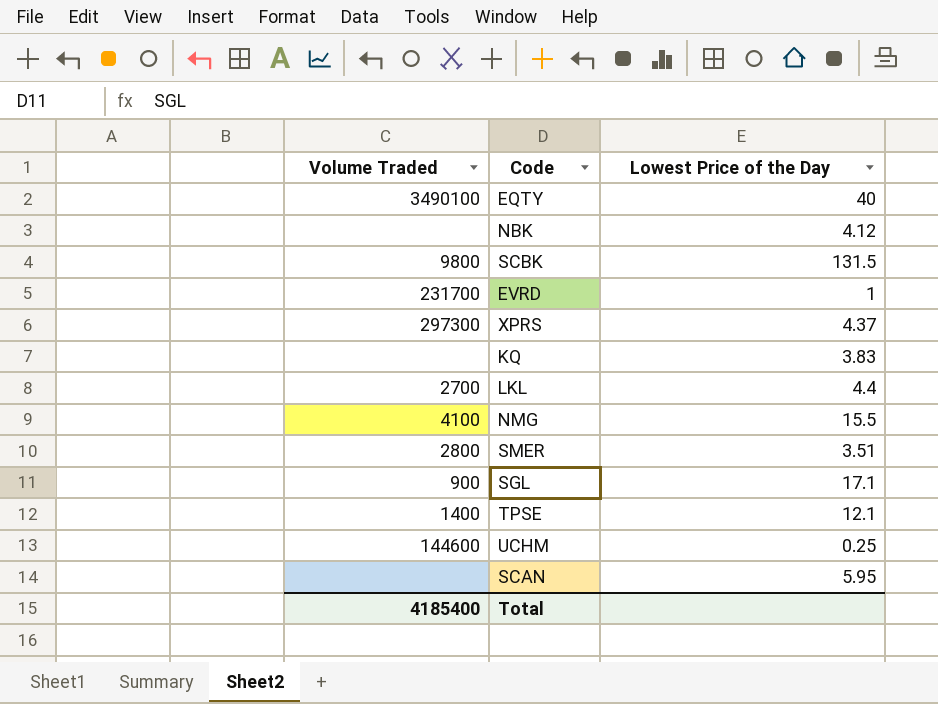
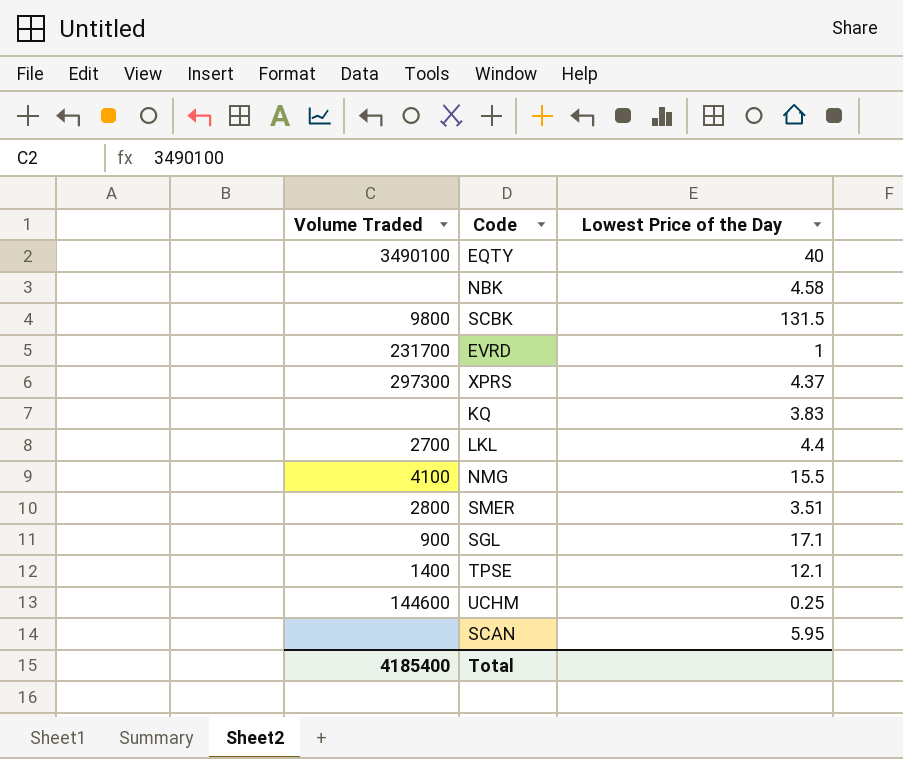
NBK | Lowest Price of the Day: 4.12 -> 4.58

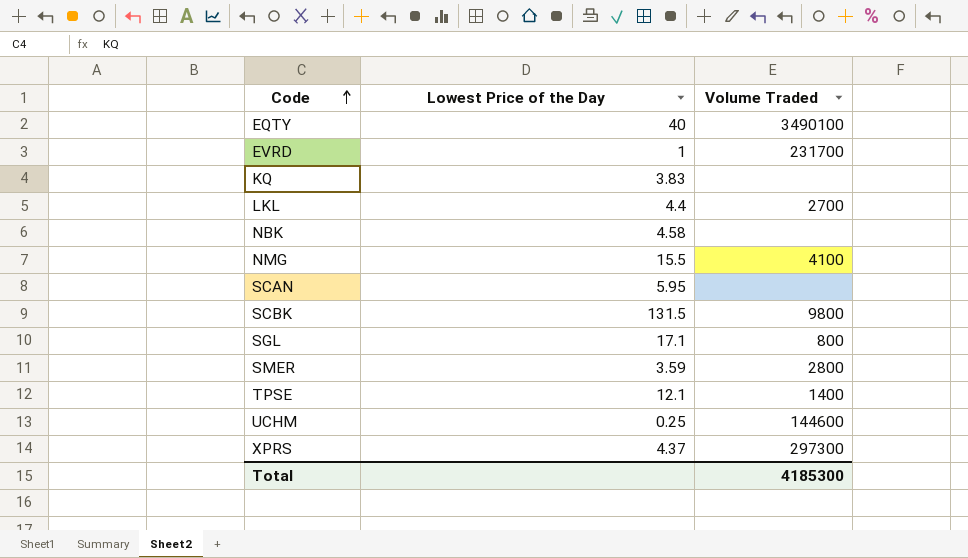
row order: none -> Code ascending
column Volume Traded | position: 1 -> 3
SGL | Volume Traded: 900 -> 800
SMER | Lowest Price of the Day: 3.51 -> 3.59
Total | Volume Traded: 4185400 -> 4185300

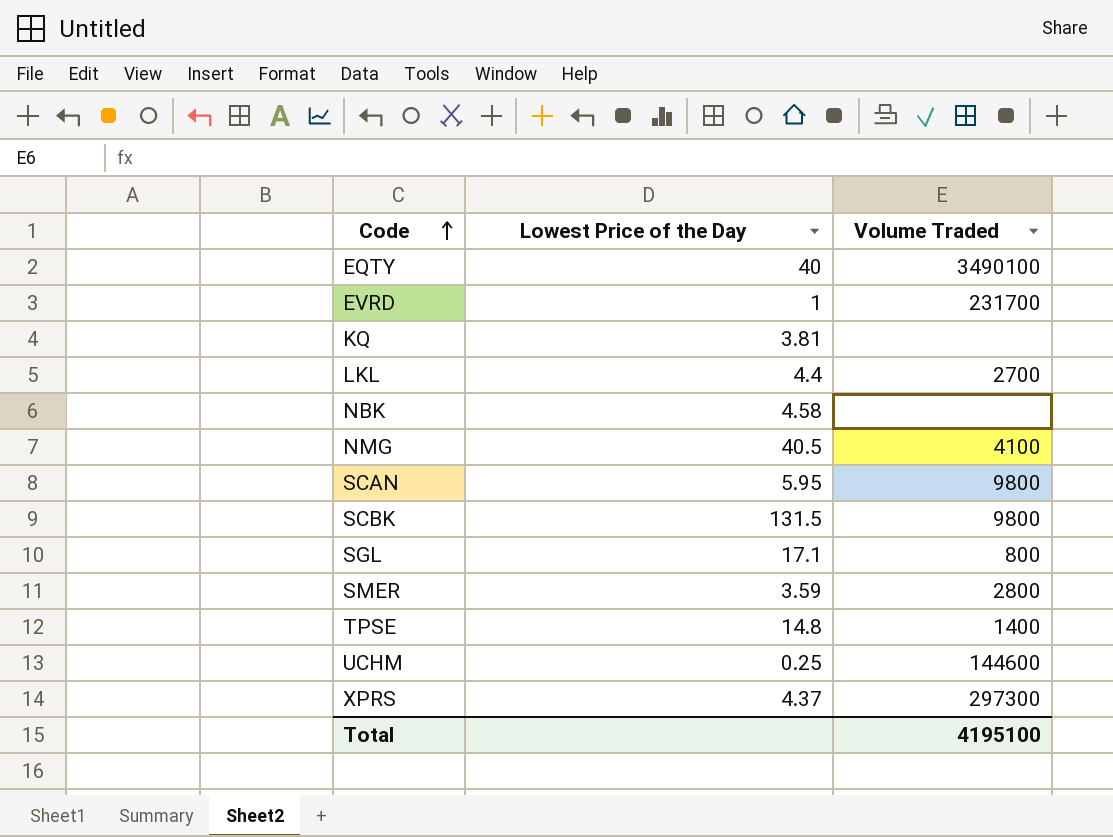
KQ | Lowest Price of the Day: 3.83 -> 3.81
NMG | Lowest Price of the Day: 15.5 -> 40.5
SCAN | Volume Traded: none -> 9800
TPSE | Lowest Price of the Day: 12.1 -> 14.8
Total | Volume Traded: 4185300 -> 4195100

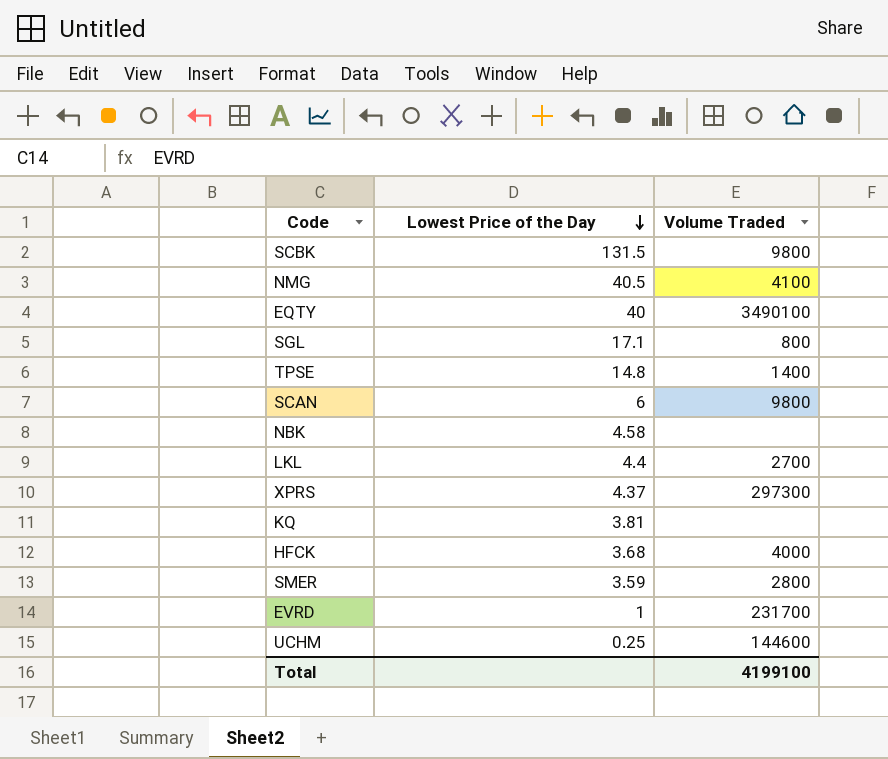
row order: Code ascending -> Lowest Price of the Day descending
SCAN | Lowest Price of the Day: 5.95 -> 6
row HFCK: none -> 3.68 | 4000
Total | Volume Traded: 4195100 -> 4199100

